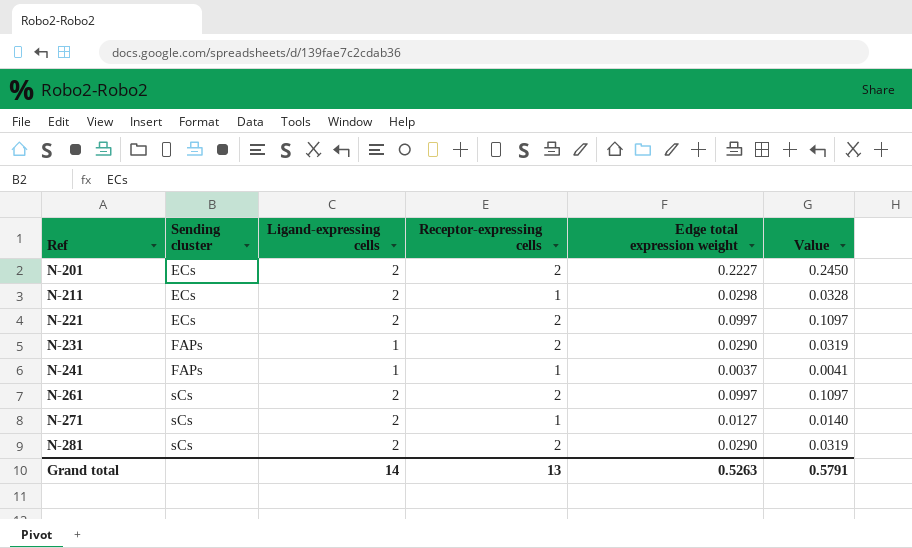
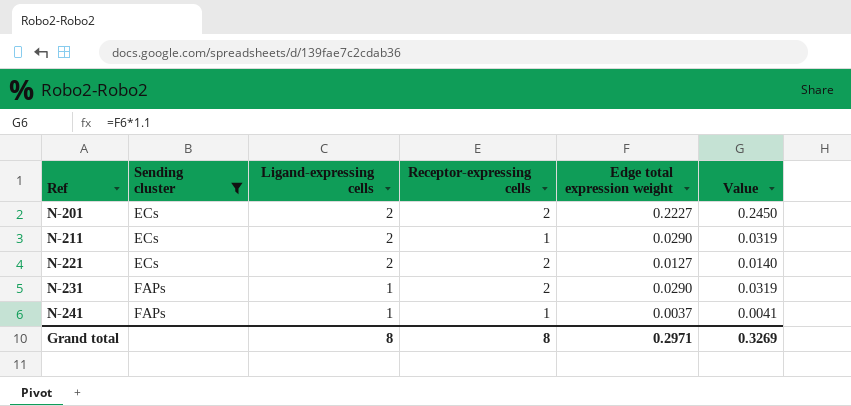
filter: none -> Sending cluster != sCs
N-211 | Edge total expression weight: 0.0298 -> 0.0290
N-211 | Value: 0.0328 -> 0.0319
N-221 | Edge total expression weight: 0.0997 -> 0.0127
N-221 | Value: 0.1097 -> 0.0140
Grand total | Ligand-expressing cells: 14 -> 8
Grand total | Receptor-expressing cells: 13 -> 8
Grand total | Edge total expression weight: 0.5263 -> 0.2971
Grand total | Value: 0.5791 -> 0.3269

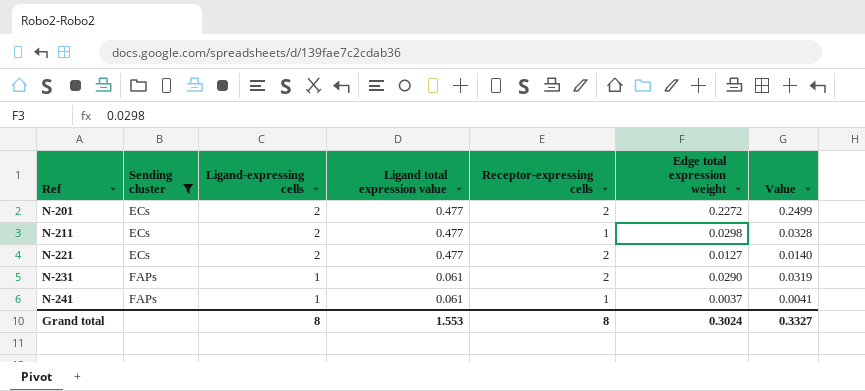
column Ligand total expression value | position: none -> 4
N-201 | Edge total expression weight: 0.2227 -> 0.2272
N-201 | Value: 0.2450 -> 0.2499
N-211 | Edge total expression weight: 0.0290 -> 0.0298
N-211 | Value: 0.0319 -> 0.0328
Grand total | Edge total expression weight: 0.2971 -> 0.3024
Grand total | Value: 0.3269 -> 0.3327

